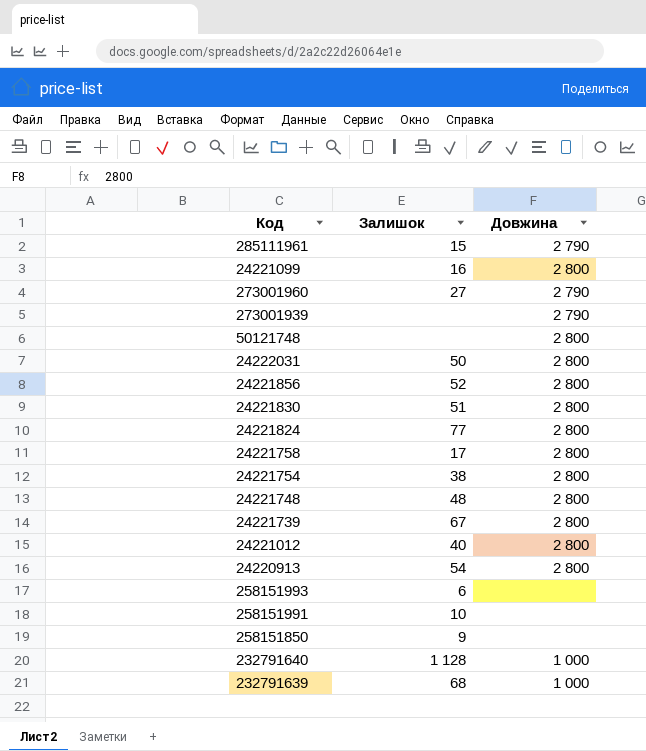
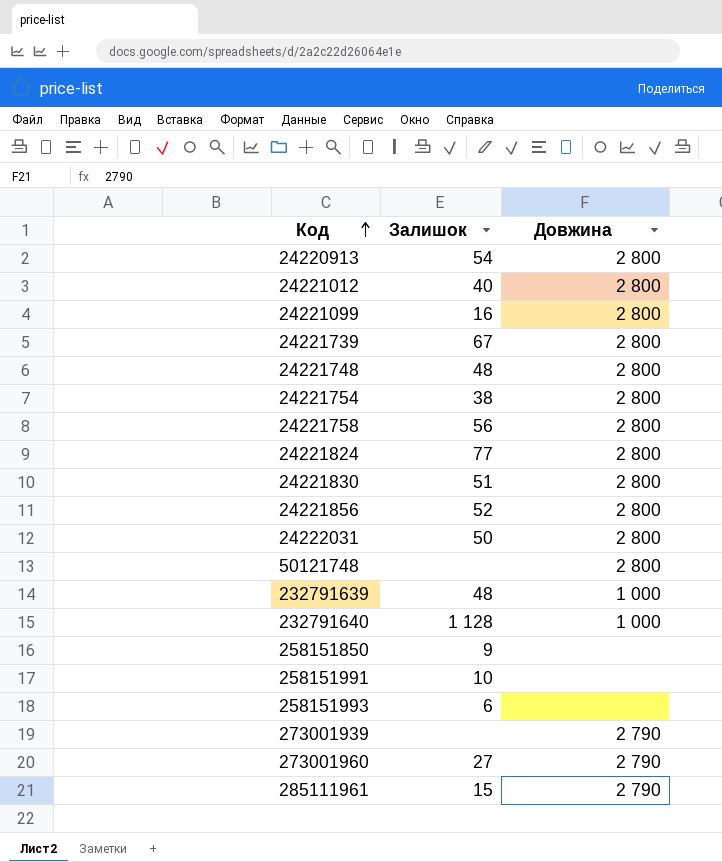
row order: none -> Код ascending
24221758 | Залишок: 17 -> 56
232791639 | Залишок: 68 -> 48

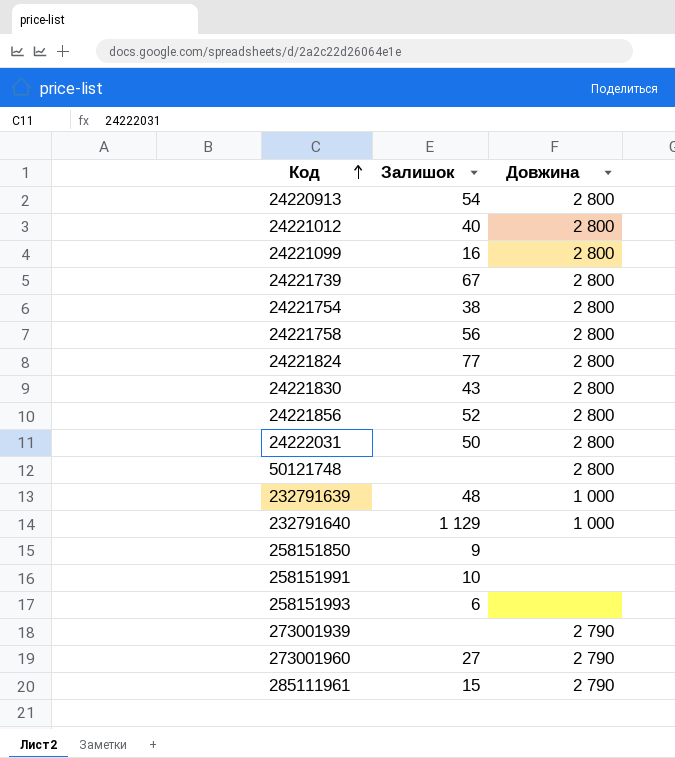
row 24221748: 48 | 2 800 -> none
24221830 | Залишок: 51 -> 43
232791640 | Залишок: 1 128 -> 1 129

